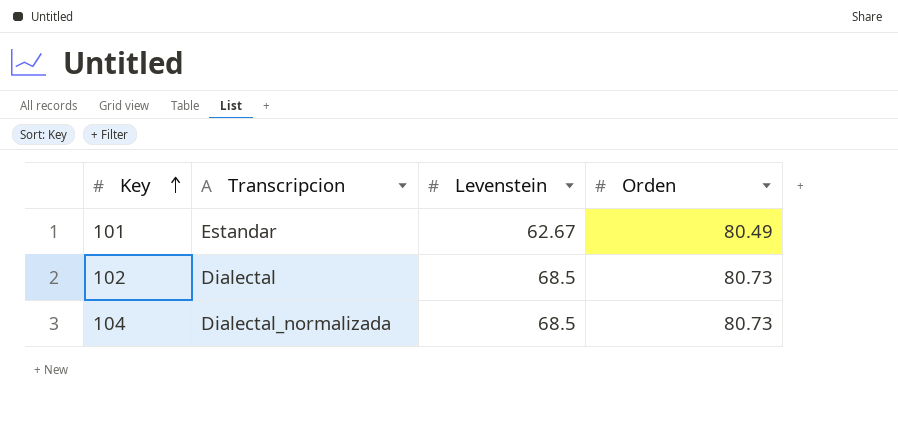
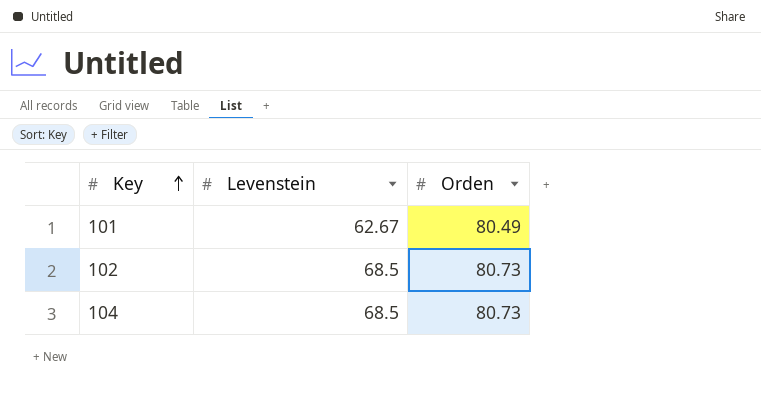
column Transcripcion | position: 2 -> none

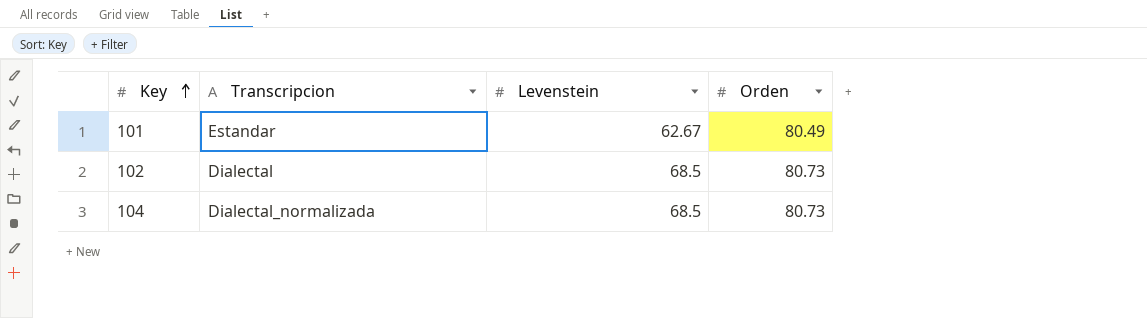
column Transcripcion | position: none -> 2

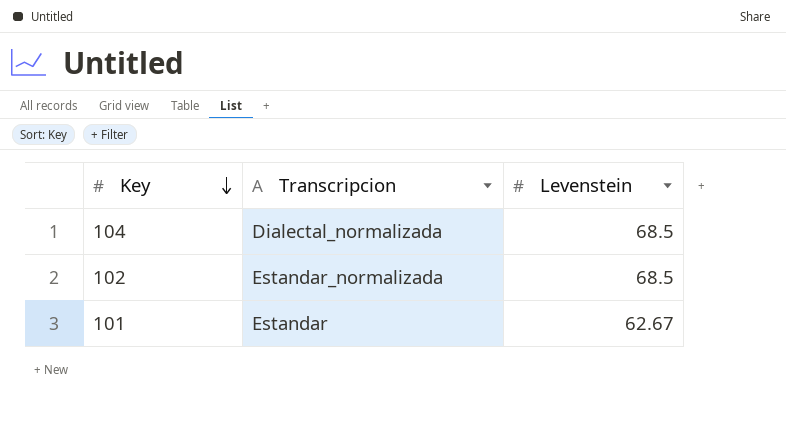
row order: Key ascending -> Key descending
column Orden | position: 4 -> none
102 | Transcripcion: Dialectal -> Estandar_normalizada

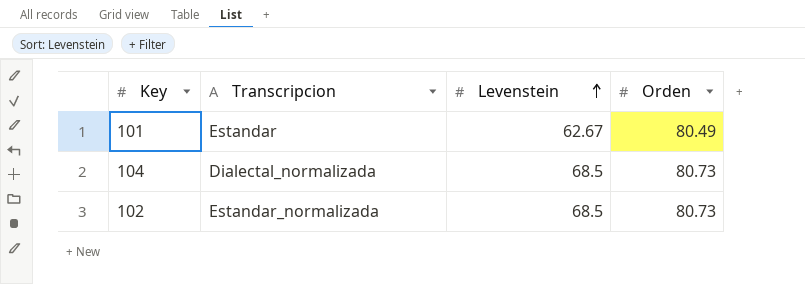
row order: Key descending -> Levenstein ascending
column Orden | position: none -> 4

